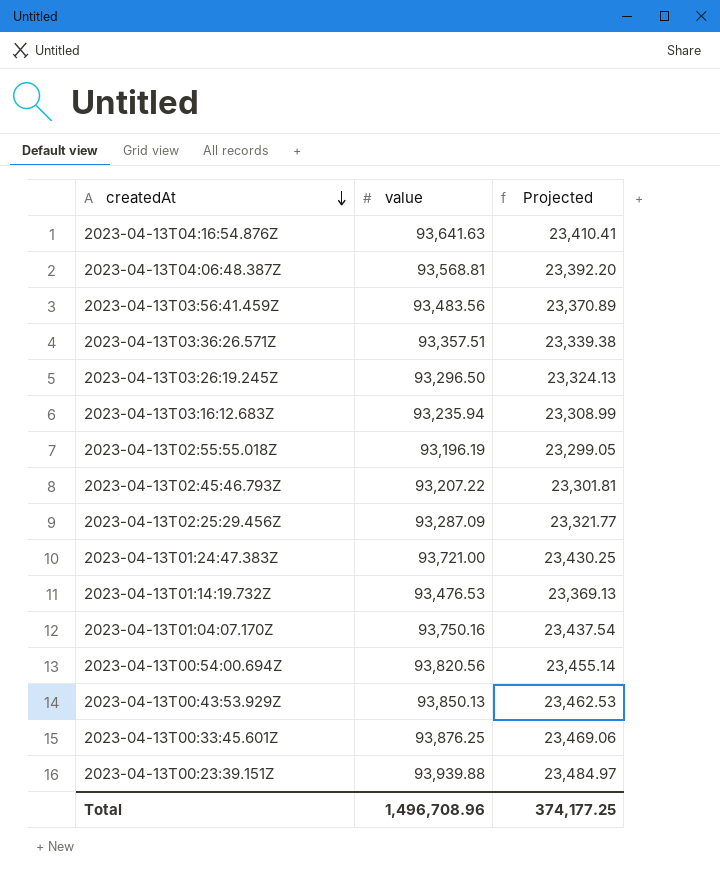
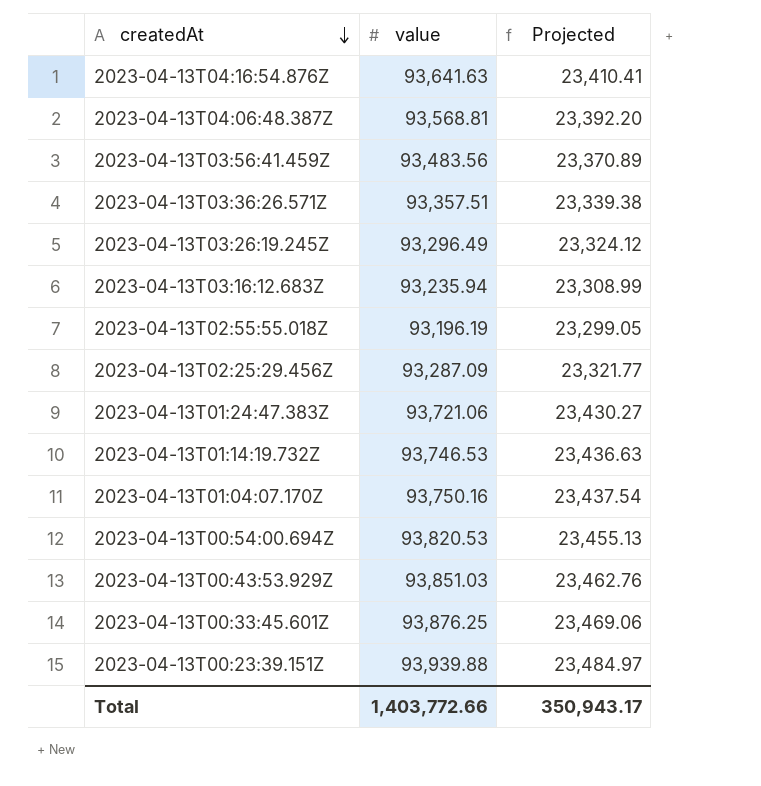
row 2023-04-13T02:45:46.793Z: 93,207.22 | 23,301.81 -> none
2023-04-13T03:26:19.245Z | value: 93,296.50 -> 93,296.49
2023-04-13T03:26:19.245Z | Projected: 23,324.13 -> 23,324.12
2023-04-13T01:24:47.383Z | value: 93,721.00 -> 93,721.06
2023-04-13T01:24:47.383Z | Projected: 23,430.25 -> 23,430.27
2023-04-13T01:14:19.732Z | value: 93,476.53 -> 93,746.53
2023-04-13T01:14:19.732Z | Projected: 23,369.13 -> 23,436.63
2023-04-13T00:54:00.694Z | value: 93,820.56 -> 93,820.53
2023-04-13T00:54:00.694Z | Projected: 23,455.14 -> 23,455.13
2023-04-13T00:43:53.929Z | value: 93,850.13 -> 93,851.03
2023-04-13T00:43:53.929Z | Projected: 23,462.53 -> 23,462.76
Total | value: 1,496,708.96 -> 1,403,772.66
Total | Projected: 374,177.25 -> 350,943.17

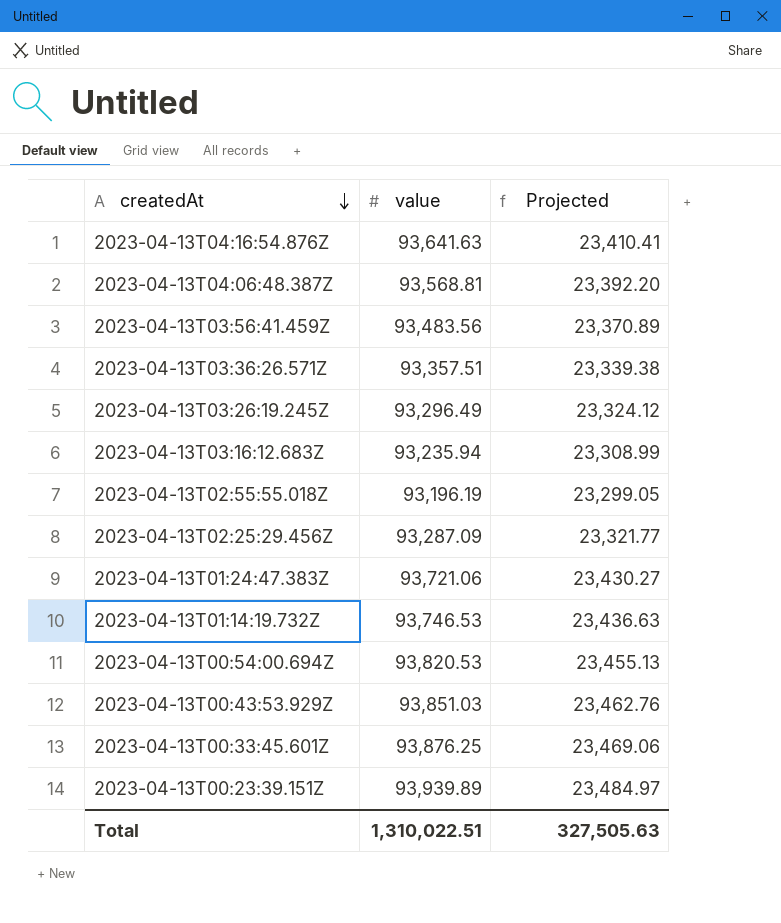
row 2023-04-13T01:04:07.170Z: 93,750.16 | 23,437.54 -> none
2023-04-13T00:23:39.151Z | value: 93,939.88 -> 93,939.89
Total | value: 1,403,772.66 -> 1,310,022.51
Total | Projected: 350,943.17 -> 327,505.63

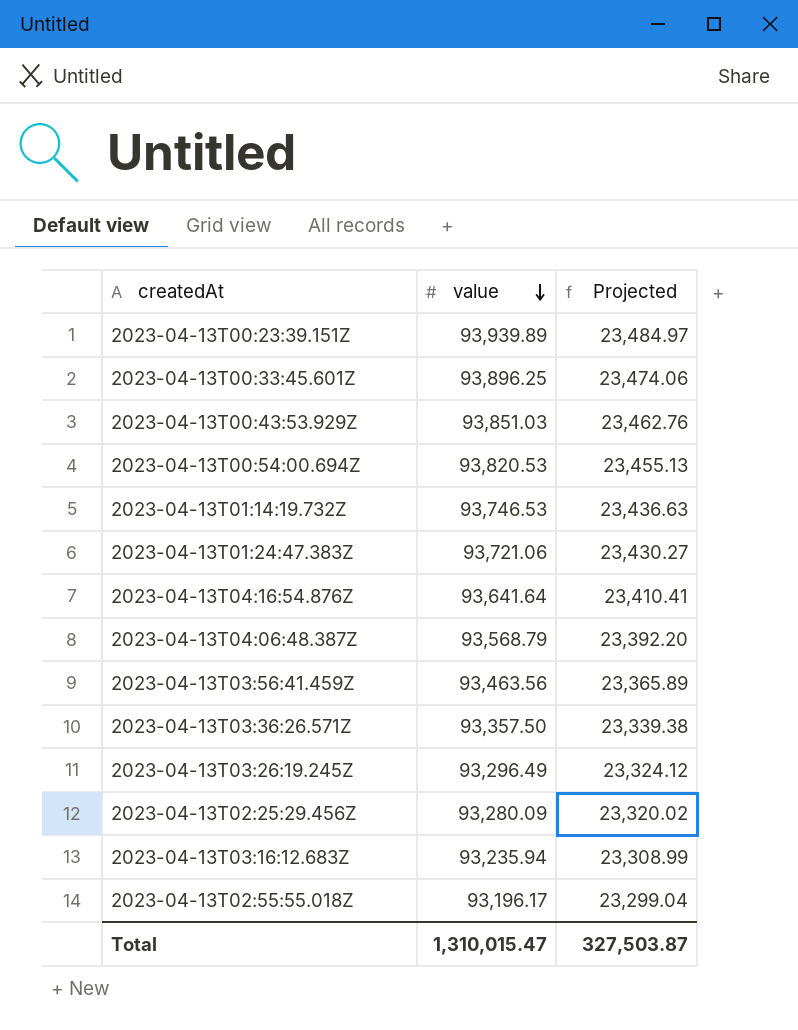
row order: createdAt descending -> value descending
2023-04-13T00:33:45.601Z | value: 93,876.25 -> 93,896.25
2023-04-13T00:33:45.601Z | Projected: 23,469.06 -> 23,474.06
2023-04-13T04:16:54.876Z | value: 93,641.63 -> 93,641.64
2023-04-13T04:06:48.387Z | value: 93,568.81 -> 93,568.79
2023-04-13T03:56:41.459Z | value: 93,483.56 -> 93,463.56
2023-04-13T03:56:41.459Z | Projected: 23,370.89 -> 23,365.89
2023-04-13T03:36:26.571Z | value: 93,357.51 -> 93,357.50
2023-04-13T02:25:29.456Z | value: 93,287.09 -> 93,280.09
2023-04-13T02:25:29.456Z | Projected: 23,321.77 -> 23,320.02
2023-04-13T02:55:55.018Z | value: 93,196.19 -> 93,196.17
2023-04-13T02:55:55.018Z | Projected: 23,299.05 -> 23,299.04
Total | value: 1,310,022.51 -> 1,310,015.47
Total | Projected: 327,505.63 -> 327,503.87

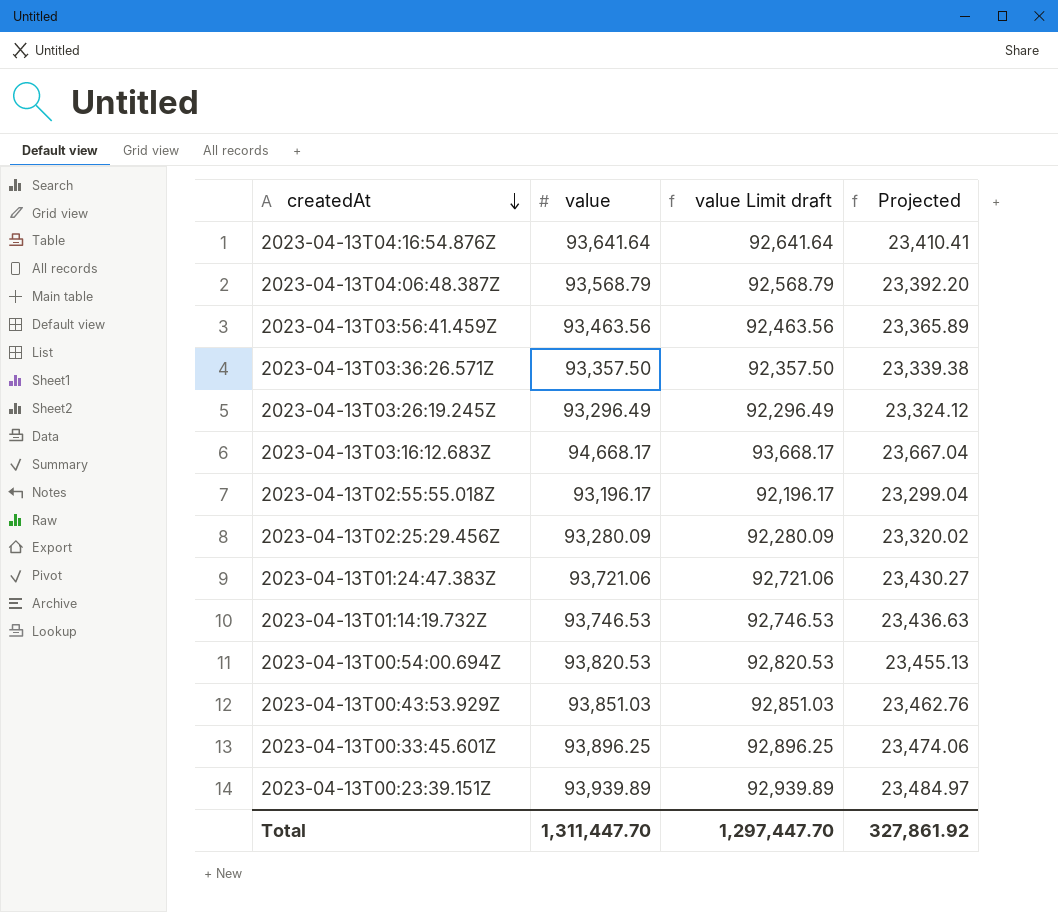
row order: value descending -> createdAt descending
column value Limit draft | formula: none -> [value] - 1000
2023-04-13T03:16:12.683Z | value: 93,235.94 -> 94,668.17
2023-04-13T03:16:12.683Z | Projected: 23,308.99 -> 23,667.04
Total | value: 1,310,015.47 -> 1,311,447.70
Total | Projected: 327,503.87 -> 327,861.92

